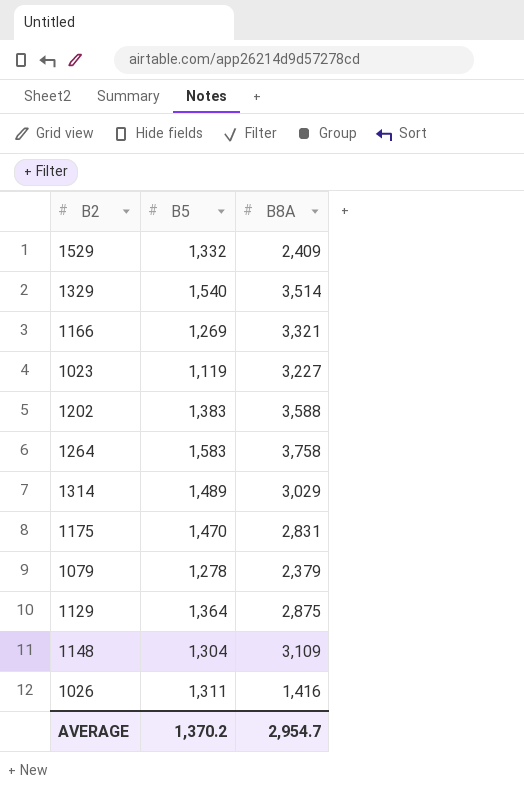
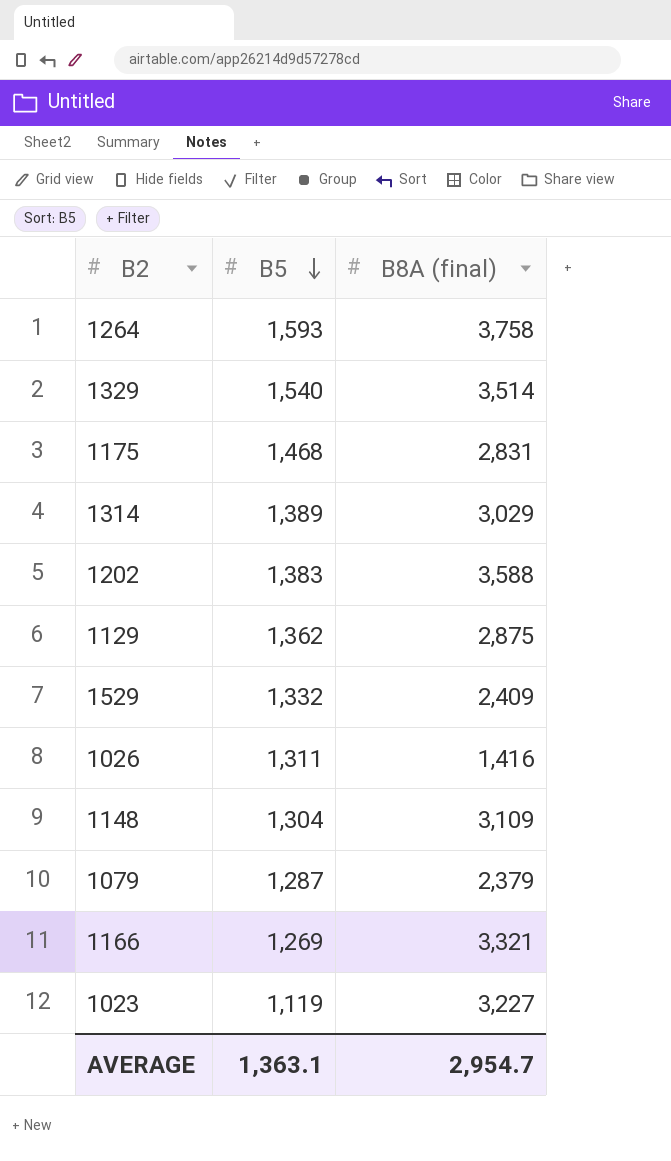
row order: none -> B5 descending
column name: B8A -> B8A (final)
1264 | B5: 1,583 -> 1,593
1175 | B5: 1,470 -> 1,468
1314 | B5: 1,489 -> 1,389
1129 | B5: 1,364 -> 1,362
1079 | B5: 1,278 -> 1,287
AVERAGE | B5: 1,370.2 -> 1,363.1

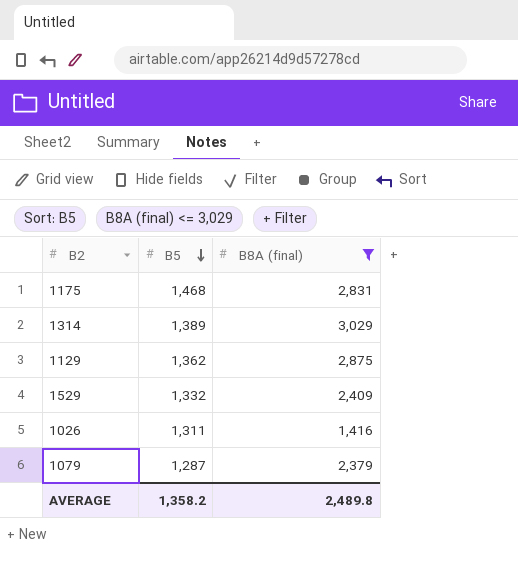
filter: none -> B8A (final) <= 3,029
AVERAGE | B5: 1,363.1 -> 1,358.2
AVERAGE | B8A (final): 2,954.7 -> 2,489.8

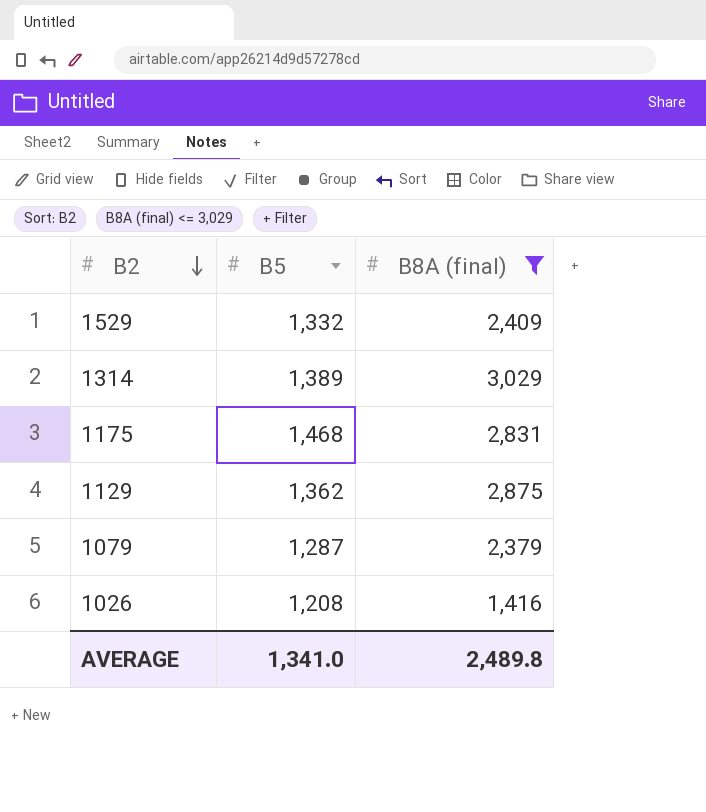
row order: B5 descending -> B2 descending
1026 | B5: 1,311 -> 1,208
AVERAGE | B5: 1,358.2 -> 1,341.0

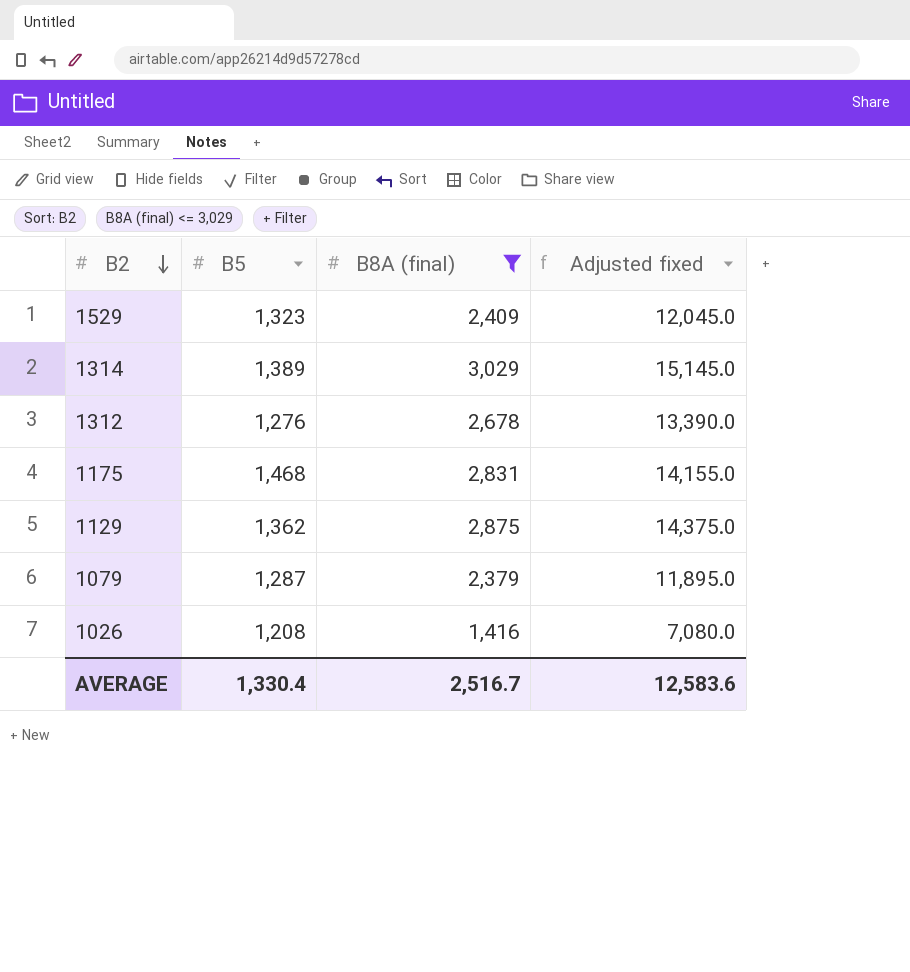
column Adjusted fixed | formula: none -> [B8A (final)] * 5
1529 | B5: 1,332 -> 1,323
row 1312: none -> 1,276 | 2,678 | 13,390.0
AVERAGE | B5: 1,341.0 -> 1,330.4
AVERAGE | B8A (final): 2,489.8 -> 2,516.7

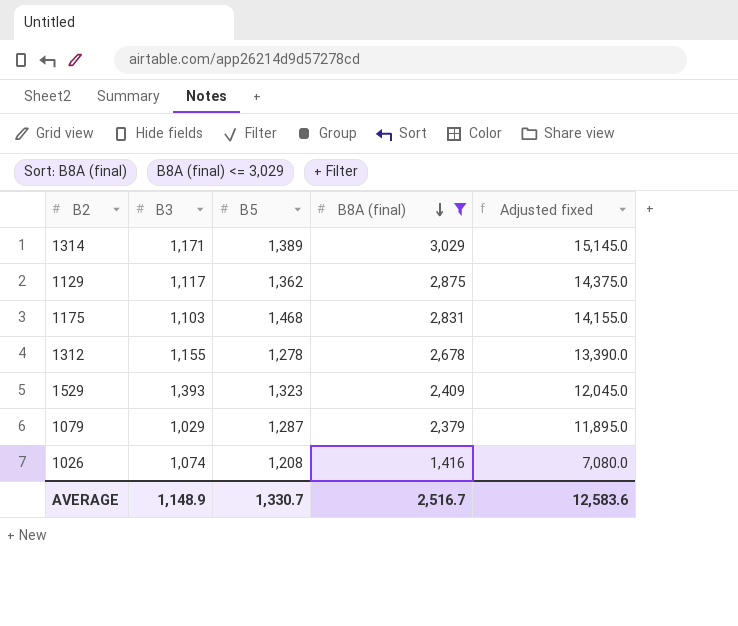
row order: B2 descending -> B8A (final) descending
column B3 | position: none -> 2
1312 | B5: 1,276 -> 1,278
AVERAGE | B5: 1,330.4 -> 1,330.7

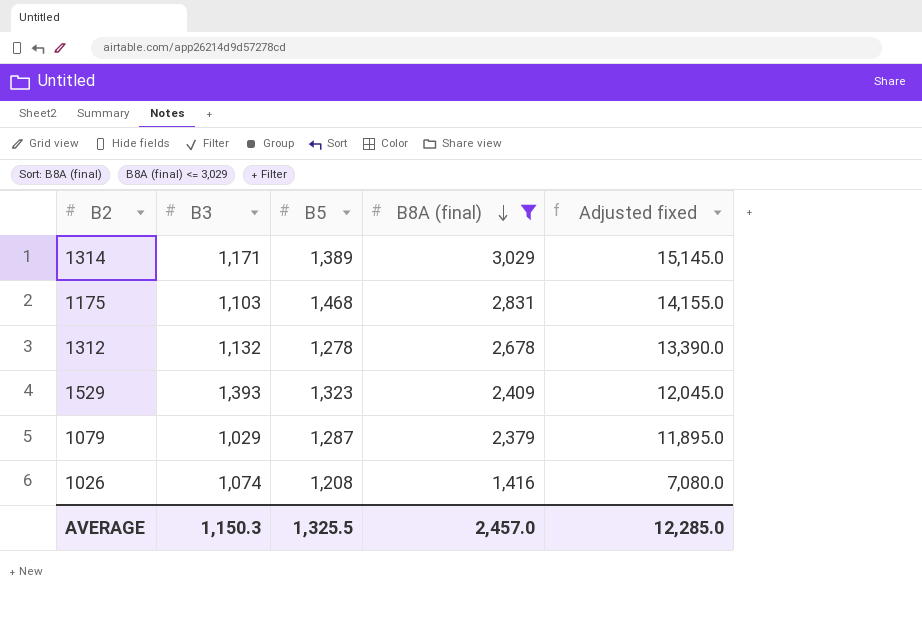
row 1129: 1,117 | 1,362 | 2,875 | 14,375.0 -> none
1312 | B3: 1,155 -> 1,132
AVERAGE | B3: 1,148.9 -> 1,150.3
AVERAGE | B5: 1,330.7 -> 1,325.5
AVERAGE | B8A (final): 2,516.7 -> 2,457.0
AVERAGE | Adjusted fixed: 12,583.6 -> 12,285.0

